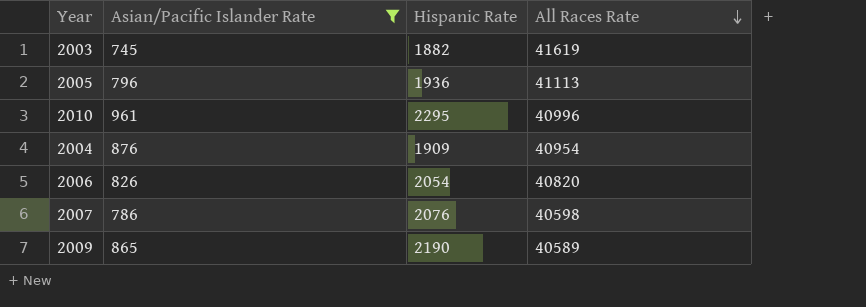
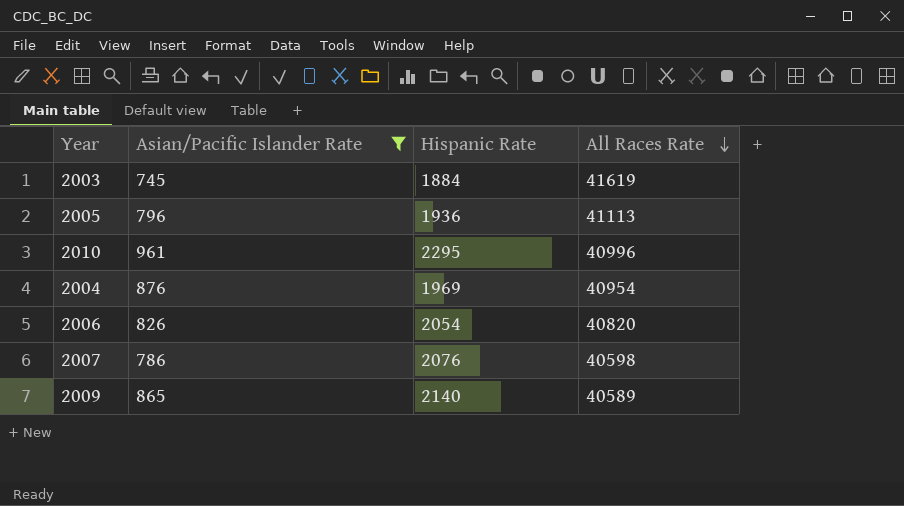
2003 | Hispanic Rate: 1882 -> 1884
2004 | Hispanic Rate: 1909 -> 1969
2009 | Hispanic Rate: 2190 -> 2140

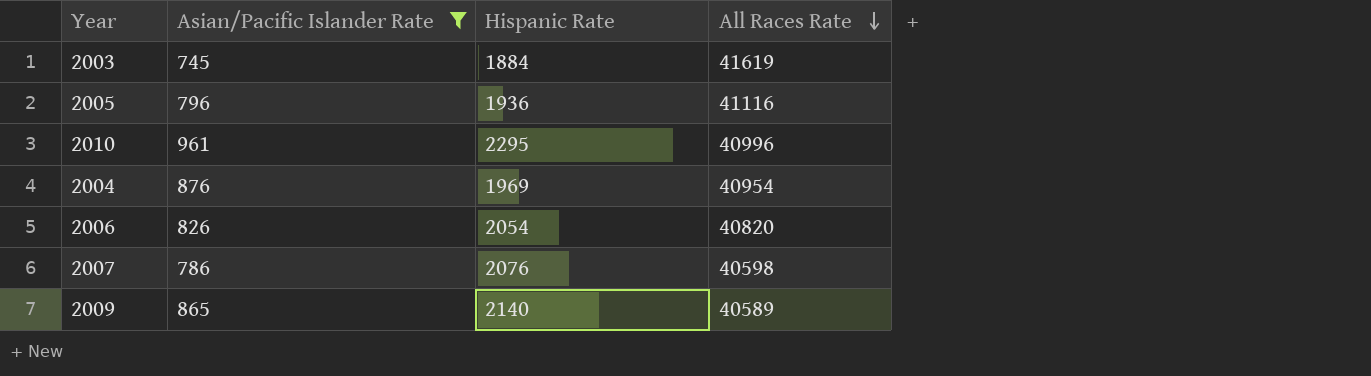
2005 | All Races Rate: 41113 -> 41116

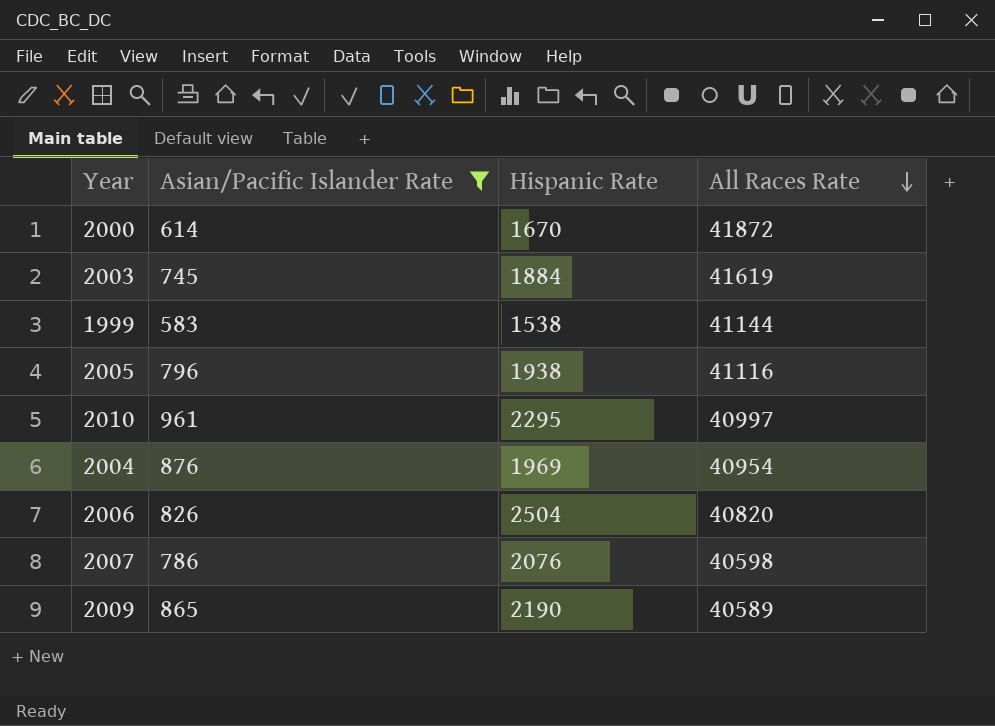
row 2000: none -> 614 | 1670 | 41872
row 1999: none -> 583 | 1538 | 41144
2005 | Hispanic Rate: 1936 -> 1938
2010 | All Races Rate: 40996 -> 40997
2006 | Hispanic Rate: 2054 -> 2504
2009 | Hispanic Rate: 2140 -> 2190

